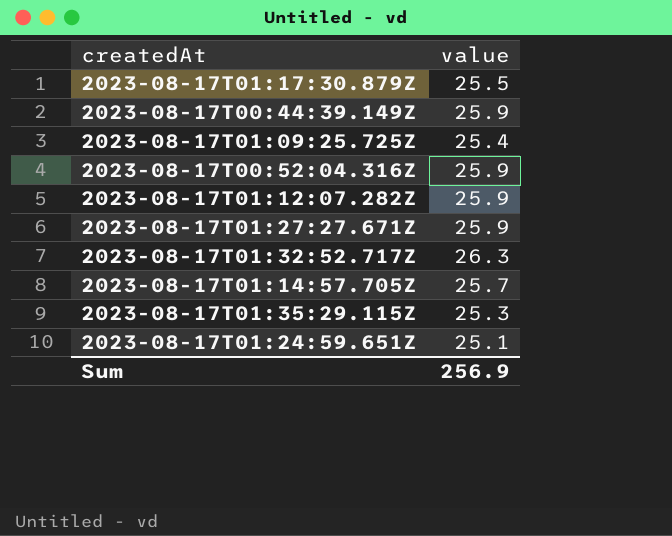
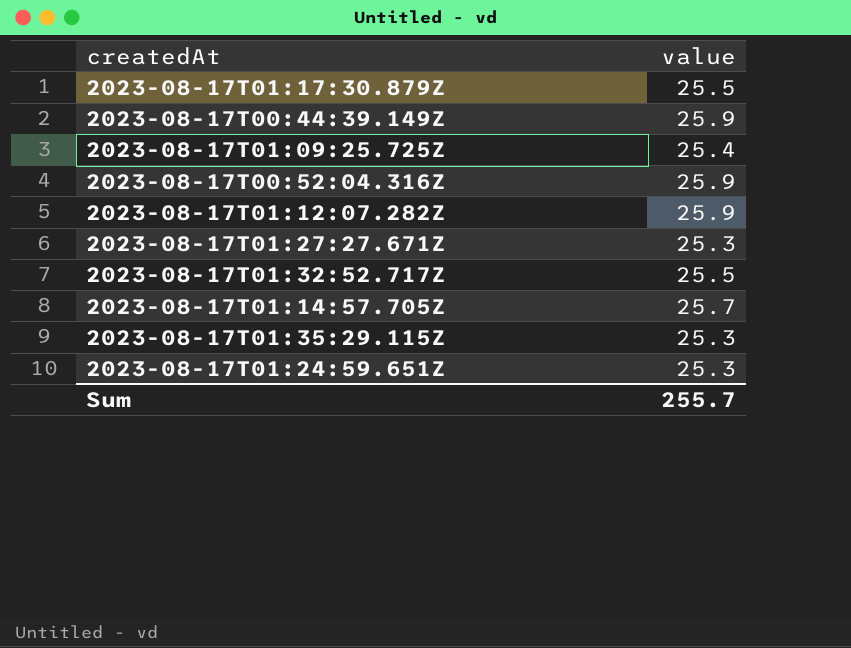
2023-08-17T01:27:27.671Z | value: 25.9 -> 25.3
2023-08-17T01:32:52.717Z | value: 26.3 -> 25.5
2023-08-17T01:24:59.651Z | value: 25.1 -> 25.3
Sum | value: 256.9 -> 255.7

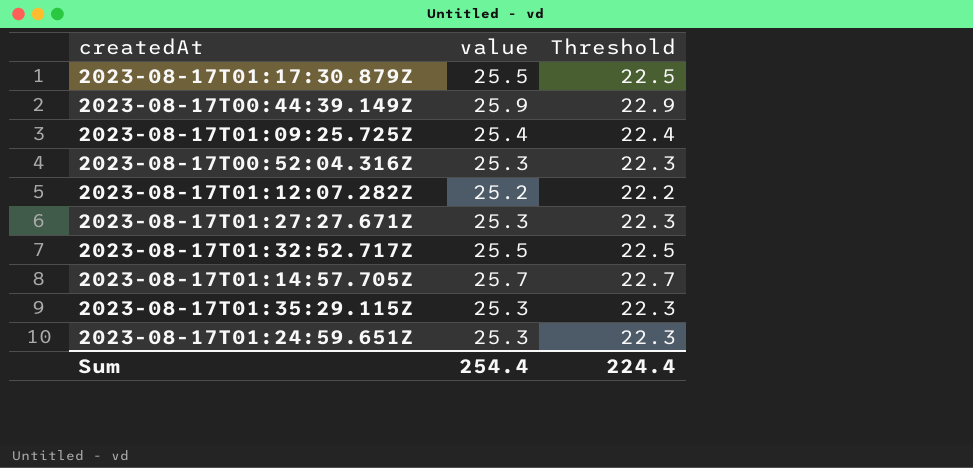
column Threshold | formula: none -> [value] - 3
2023-08-17T00:52:04.316Z | value: 25.9 -> 25.3
2023-08-17T01:12:07.282Z | value: 25.9 -> 25.2
Sum | value: 255.7 -> 254.4

